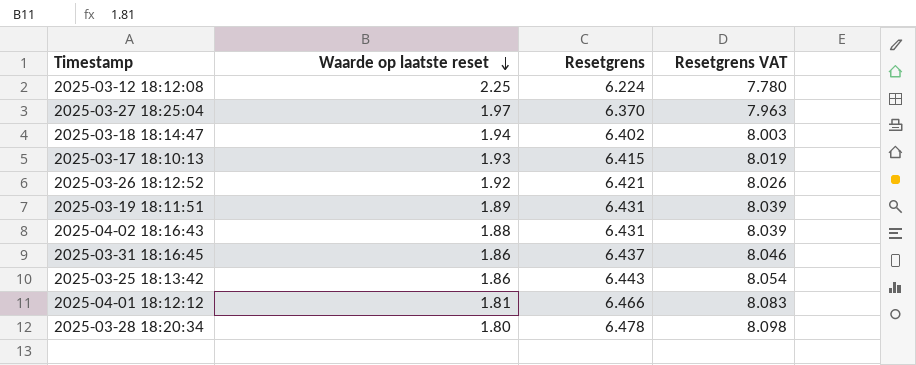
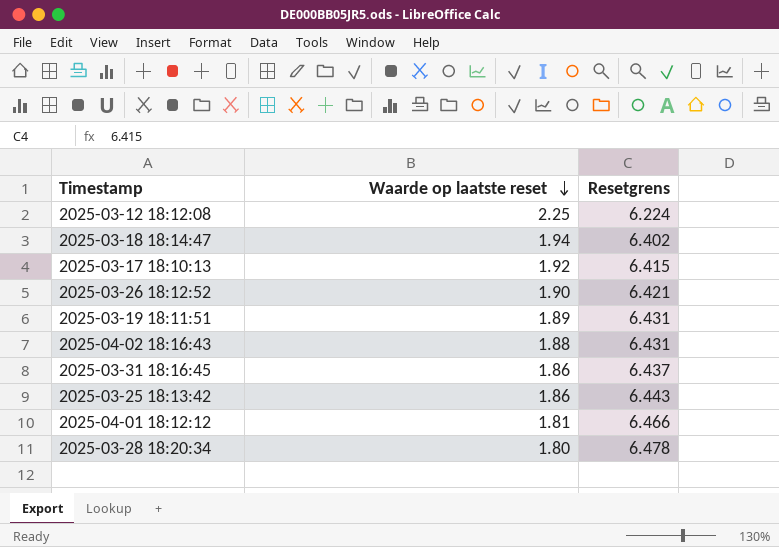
column Resetgrens VAT | formula: [Resetgrens] * 1.25 -> none
row 2025-03-27 18:25:04: 1.97 | 6.370 | 7.963 -> none
2025-03-17 18:10:13 | Waarde op laatste reset: 1.93 -> 1.92
2025-03-26 18:12:52 | Waarde op laatste reset: 1.92 -> 1.90

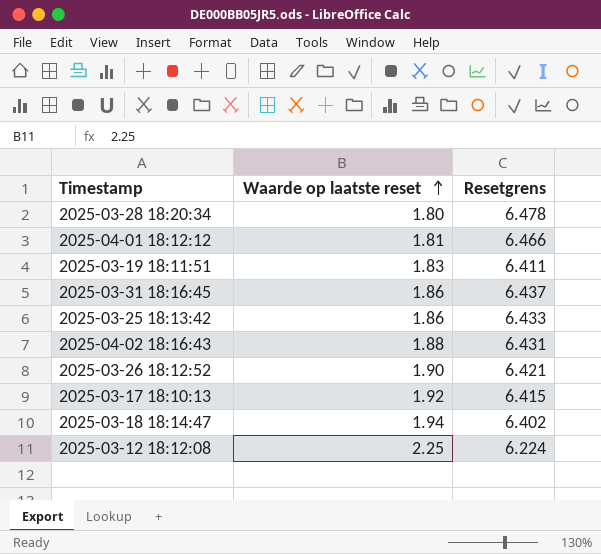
row order: Waarde op laatste reset descending -> Waarde op laatste reset ascending
2025-03-19 18:11:51 | Waarde op laatste reset: 1.89 -> 1.83
2025-03-19 18:11:51 | Resetgrens: 6.431 -> 6.411
2025-03-25 18:13:42 | Resetgrens: 6.443 -> 6.433

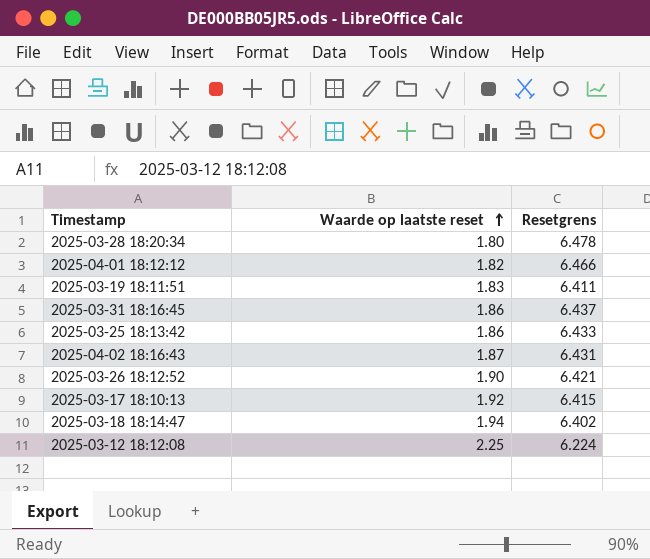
2025-04-01 18:12:12 | Waarde op laatste reset: 1.81 -> 1.82
2025-04-02 18:16:43 | Waarde op laatste reset: 1.88 -> 1.87

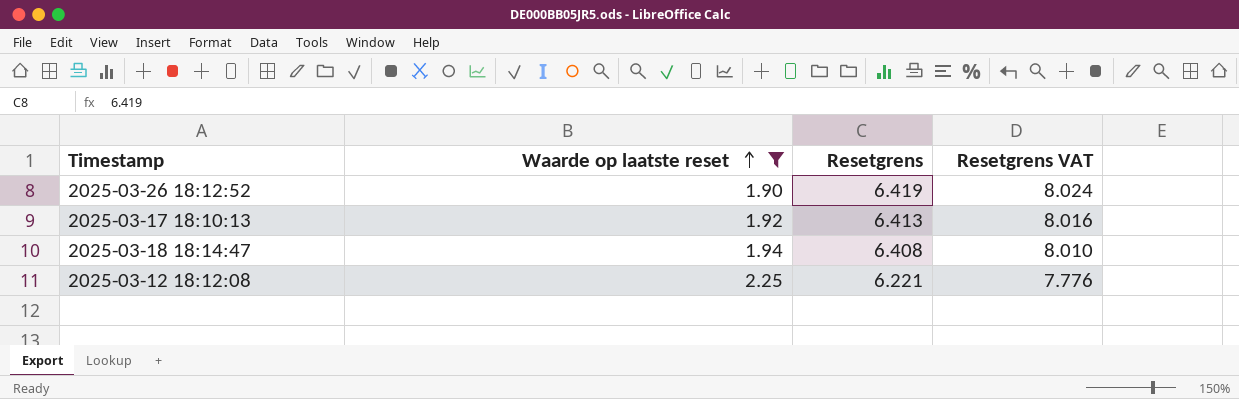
filter: none -> Waarde op laatste reset >= 1.90
column Resetgrens VAT | formula: none -> [Resetgrens] * 1.25
2025-03-26 18:12:52 | Resetgrens: 6.421 -> 6.419
2025-03-17 18:10:13 | Resetgrens: 6.415 -> 6.413
2025-03-18 18:14:47 | Resetgrens: 6.402 -> 6.408
2025-03-12 18:12:08 | Resetgrens: 6.224 -> 6.221

